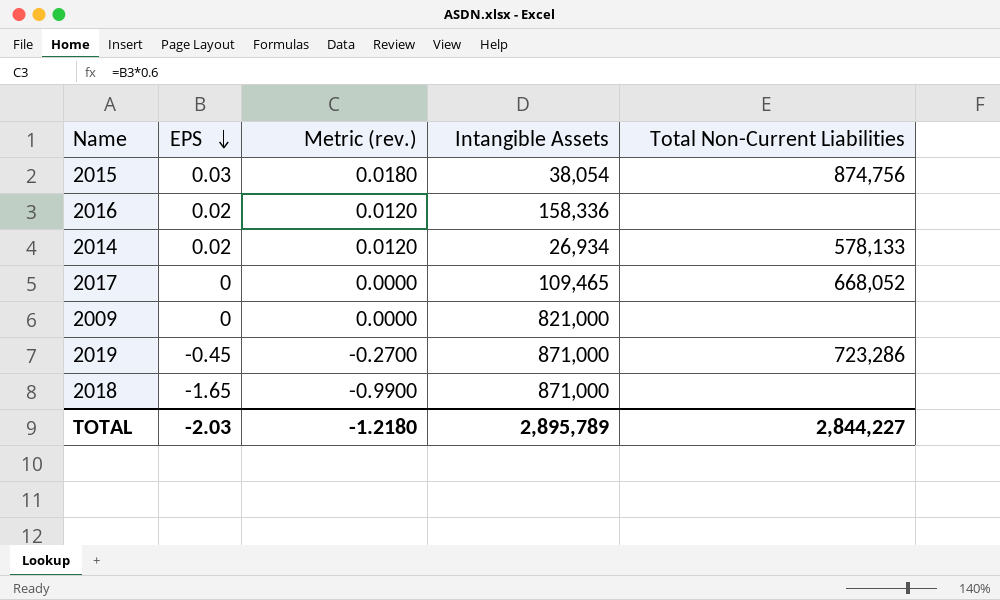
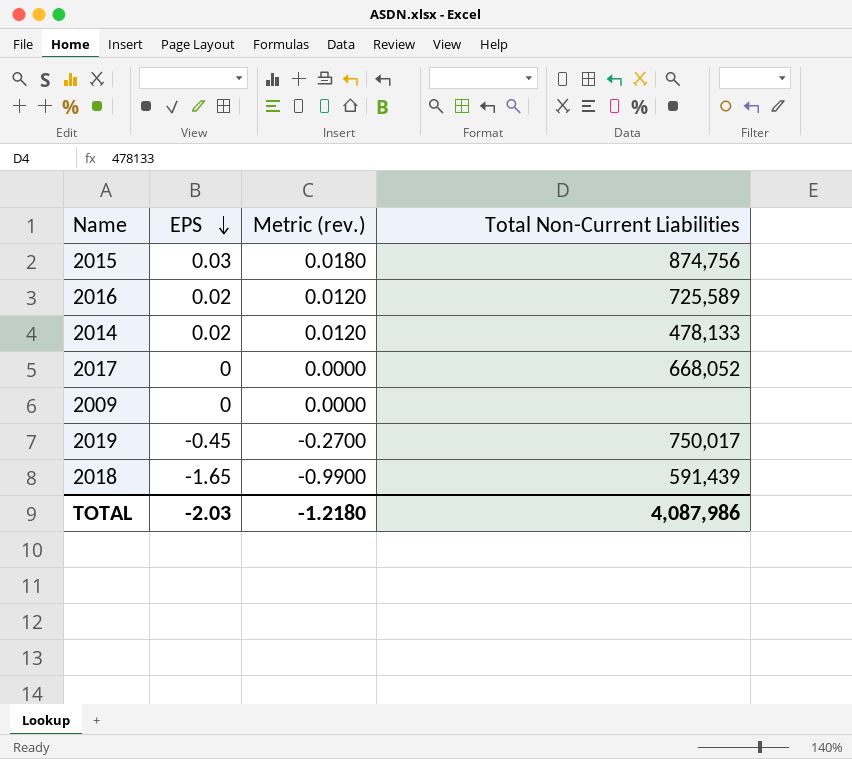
column Intangible Assets | position: 4 -> none
2016 | Total Non-Current Liabilities: none -> 725,589
2014 | Total Non-Current Liabilities: 578,133 -> 478,133
2019 | Total Non-Current Liabilities: 723,286 -> 750,017
2018 | Total Non-Current Liabilities: none -> 591,439
TOTAL | Total Non-Current Liabilities: 2,844,227 -> 4,087,986

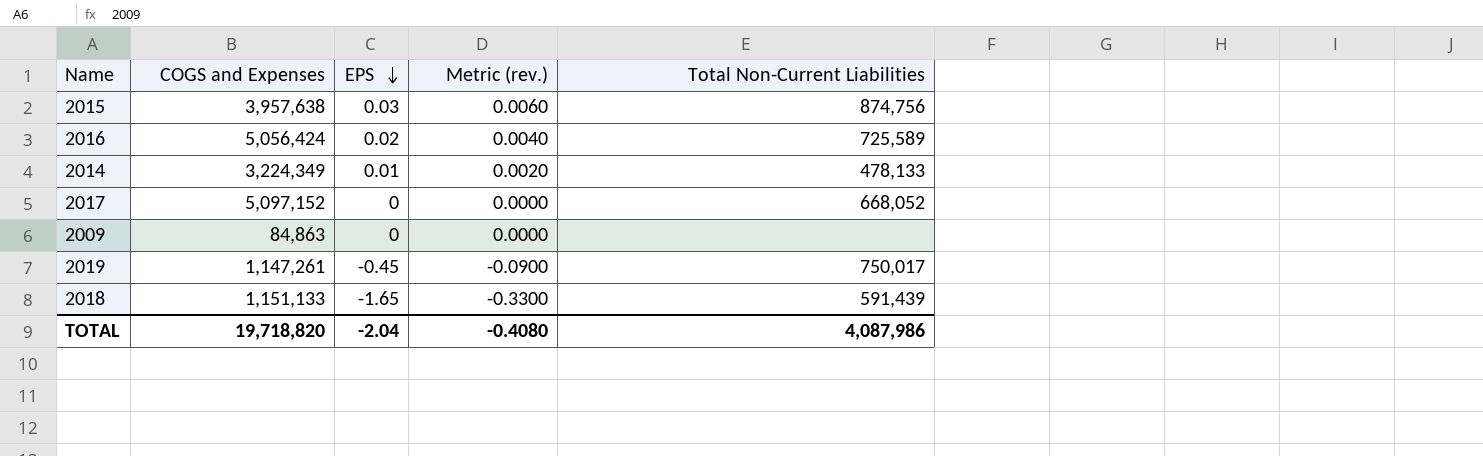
column COGS and Expenses | position: none -> 2
column Metric (rev.) | formula: [EPS] * 0.6 -> [EPS] * 0.2
2014 | EPS: 0.02 -> 0.01
TOTAL | EPS: -2.03 -> -2.04
TOTAL | Metric (rev.): -1.2180 -> -0.4080

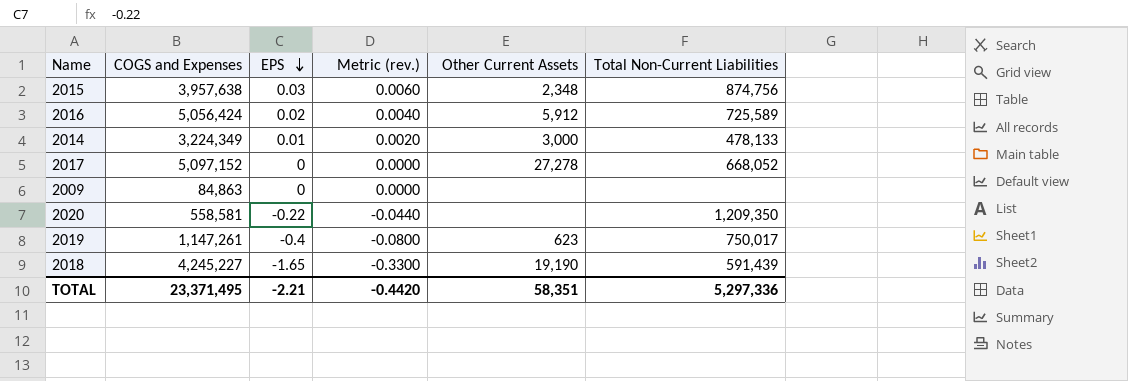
column Other Current Assets | position: none -> 5
row 2020: none -> 558,581 | -0.22 | -0.0440 | none | 1,209,350
2019 | EPS: -0.45 -> -0.4
2019 | Metric (rev.): -0.0900 -> -0.0800
2018 | COGS and Expenses: 1,151,133 -> 4,245,227
TOTAL | COGS and Expenses: 19,718,820 -> 23,371,495
TOTAL | EPS: -2.04 -> -2.21
TOTAL | Metric (rev.): -0.4080 -> -0.4420
TOTAL | Total Non-Current Liabilities: 4,087,986 -> 5,297,336

